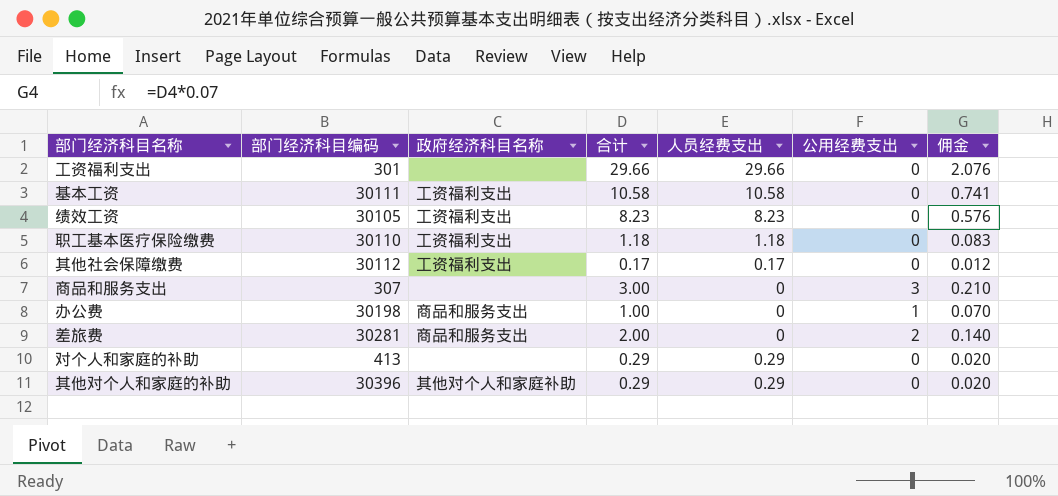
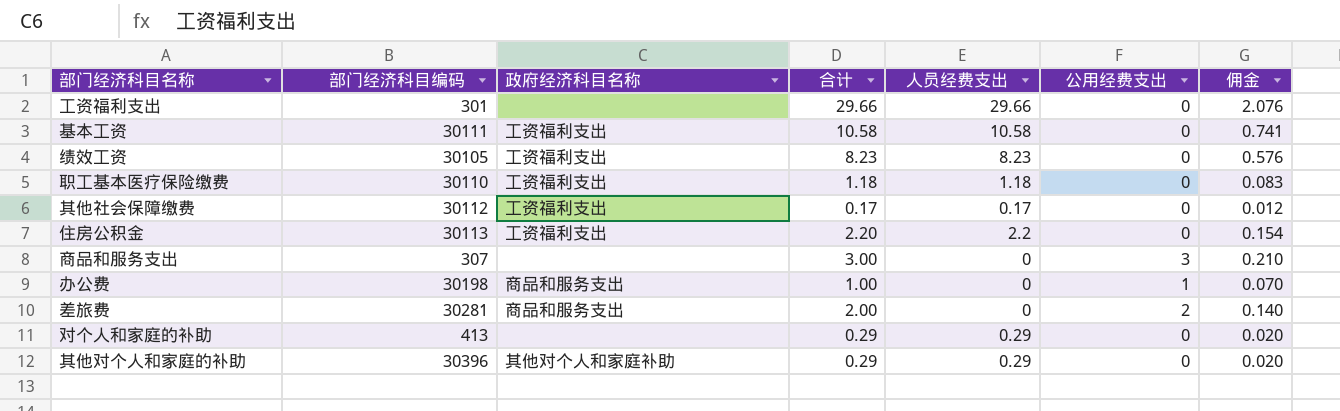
row 住房公积金: none -> 30113 | 工资福利支出 | 2.20 | 2.2 | 0 | 0.154

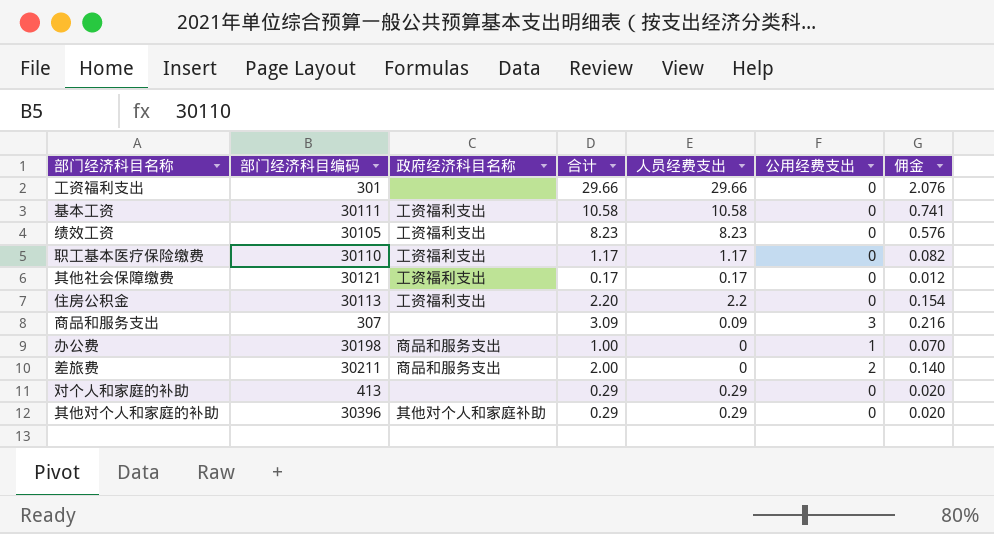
职工基本医疗保险缴费 | 合计: 1.18 -> 1.17
职工基本医疗保险缴费 | 人员经费支出: 1.18 -> 1.17
职工基本医疗保险缴费 | 佣金: 0.083 -> 0.082
其他社会保障缴费 | 部门经济科目编码: 30112 -> 30121
商品和服务支出 | 合计: 3.00 -> 3.09
商品和服务支出 | 人员经费支出: 0 -> 0.09
商品和服务支出 | 佣金: 0.210 -> 0.216
差旅费 | 部门经济科目编码: 30281 -> 30211

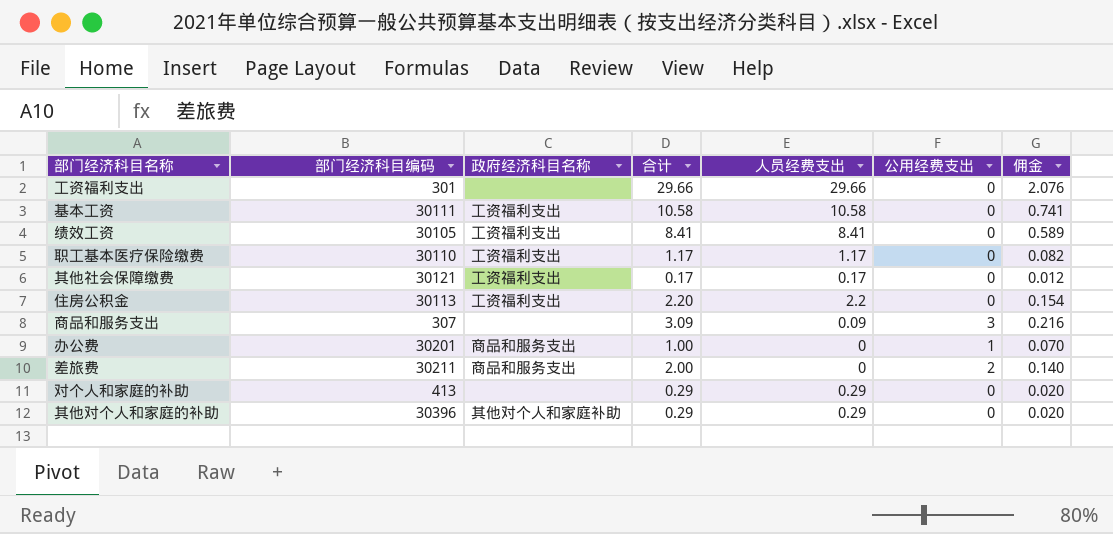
绩效工资 | 合计: 8.23 -> 8.41
绩效工资 | 人员经费支出: 8.23 -> 8.41
绩效工资 | 佣金: 0.576 -> 0.589
办公费 | 部门经济科目编码: 30198 -> 30201

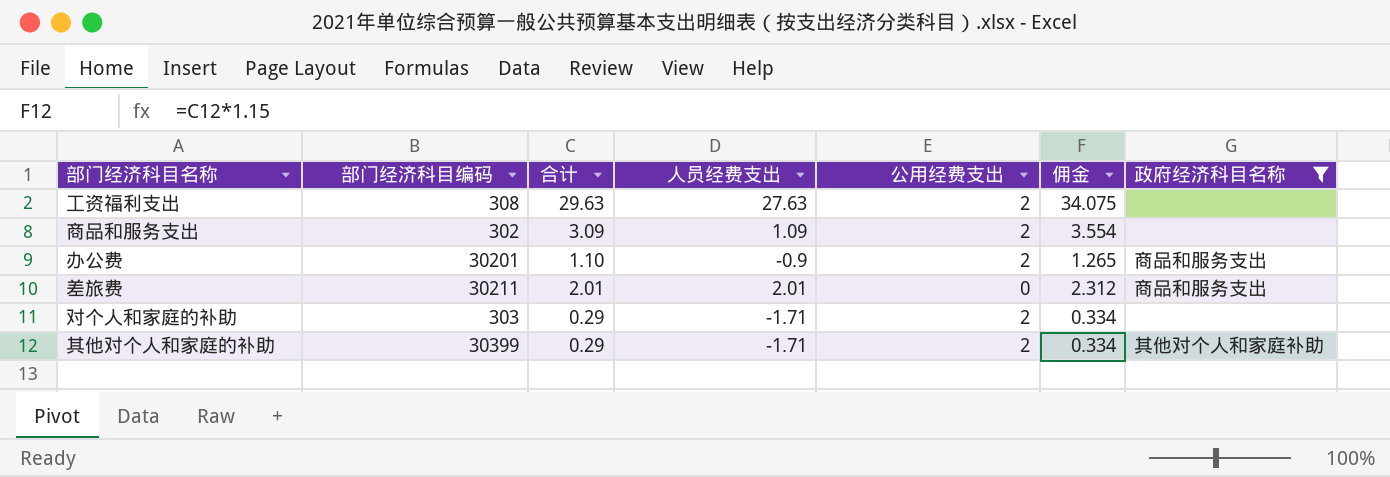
filter: none -> 政府经济科目名称 != 工资福利支出
column 佣金 | formula: [合计] * 0.07 -> [合计] * 1.15
column 政府经济科目名称 | position: 3 -> 7
工资福利支出 | 部门经济科目编码: 301 -> 308
工资福利支出 | 合计: 29.66 -> 29.63
工资福利支出 | 人员经费支出: 29.66 -> 27.63
工资福利支出 | 公用经费支出: 0 -> 2
商品和服务支出 | 部门经济科目编码: 307 -> 302
商品和服务支出 | 人员经费支出: 0.09 -> 1.09
商品和服务支出 | 公用经费支出: 3 -> 2
办公费 | 合计: 1.00 -> 1.10
办公费 | 人员经费支出: 0 -> -0.9
办公费 | 公用经费支出: 1 -> 2
差旅费 | 合计: 2.00 -> 2.01
差旅费 | 人员经费支出: 0 -> 2.01
差旅费 | 公用经费支出: 2 -> 0
对个人和家庭的补助 | 部门经济科目编码: 413 -> 303
对个人和家庭的补助 | 人员经费支出: 0.29 -> -1.71
对个人和家庭的补助 | 公用经费支出: 0 -> 2
其他对个人和家庭的补助 | 部门经济科目编码: 30396 -> 30399
其他对个人和家庭的补助 | 人员经费支出: 0.29 -> -1.71
其他对个人和家庭的补助 | 公用经费支出: 0 -> 2

